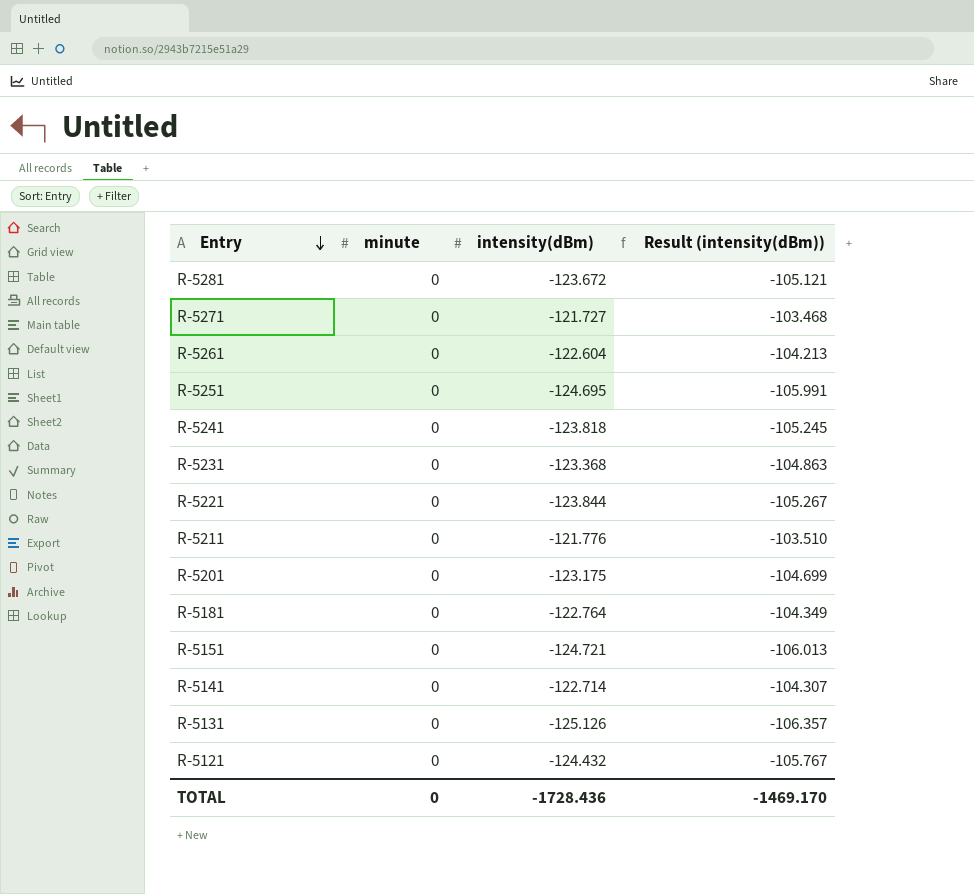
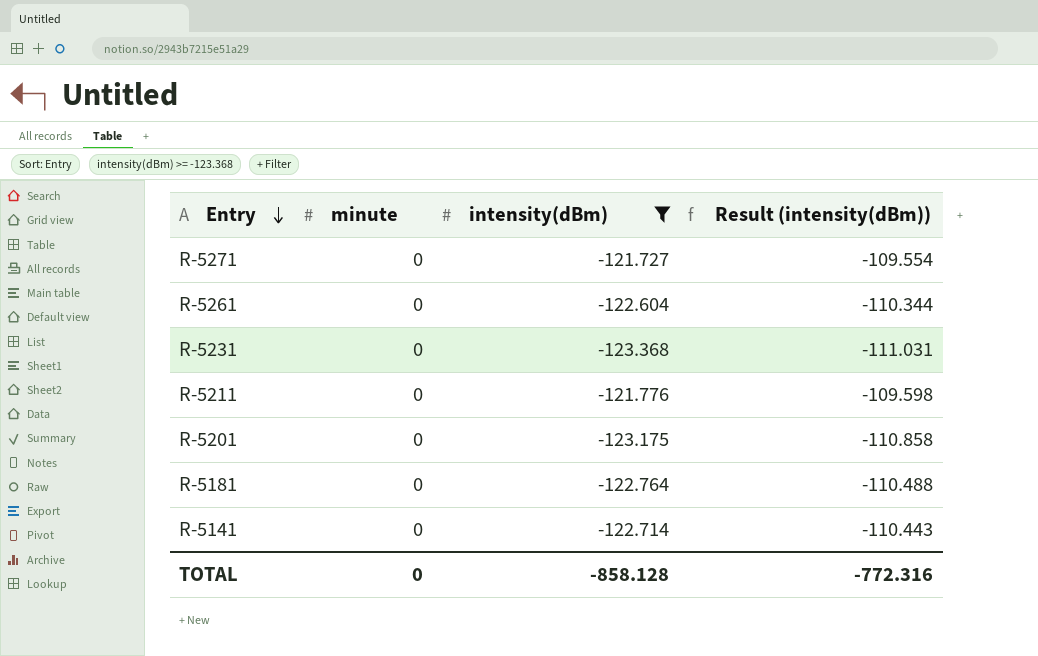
filter: none -> intensity(dBm) >= -123.368
column Result (intensity(dBm)) | formula: [intensity(dBm)] * 0.85 -> [intensity(dBm)] * 0.9
TOTAL | intensity(dBm): -1728.436 -> -858.128
TOTAL | Result (intensity(dBm)): -1469.170 -> -772.316

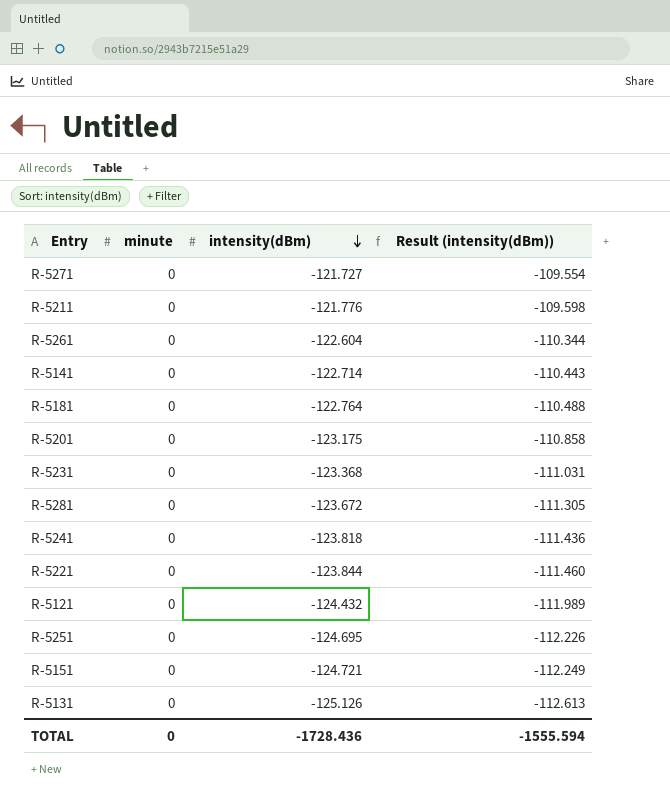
filter: intensity(dBm) >= -123.368 -> none
row order: Entry descending -> intensity(dBm) descending
TOTAL | intensity(dBm): -858.128 -> -1728.436
TOTAL | Result (intensity(dBm)): -772.316 -> -1555.594

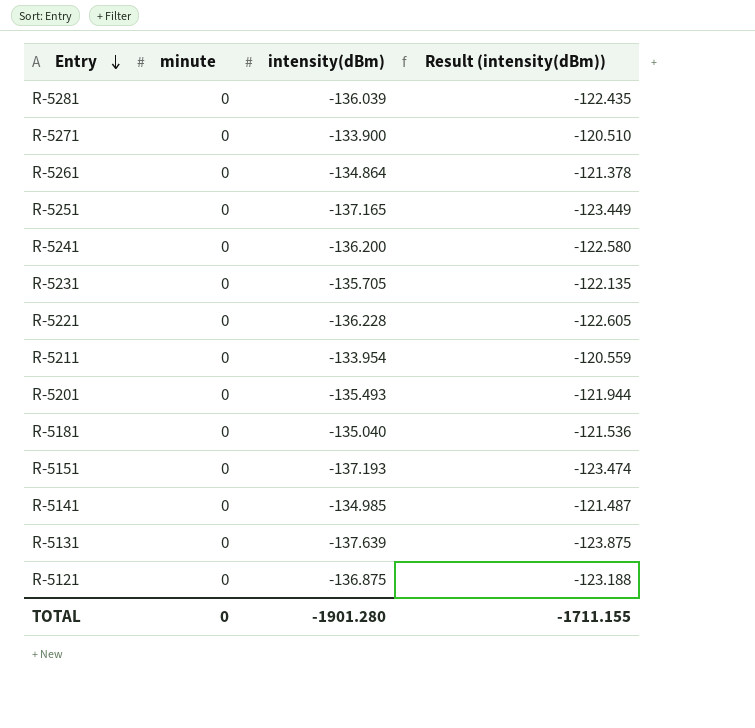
row order: intensity(dBm) descending -> Entry descending
R-5281 | intensity(dBm): -123.672 -> -136.039
R-5281 | Result (intensity(dBm)): -111.305 -> -122.435
R-5271 | intensity(dBm): -121.727 -> -133.900
R-5271 | Result (intensity(dBm)): -109.554 -> -120.510
R-5261 | intensity(dBm): -122.604 -> -134.864
R-5261 | Result (intensity(dBm)): -110.344 -> -121.378
R-5251 | intensity(dBm): -124.695 -> -137.165
R-5251 | Result (intensity(dBm)): -112.226 -> -123.449
R-5241 | intensity(dBm): -123.818 -> -136.200
R-5241 | Result (intensity(dBm)): -111.436 -> -122.580
R-5231 | intensity(dBm): -123.368 -> -135.705
R-5231 | Result (intensity(dBm)): -111.031 -> -122.135
R-5221 | intensity(dBm): -123.844 -> -136.228
R-5221 | Result (intensity(dBm)): -111.460 -> -122.605
R-5211 | intensity(dBm): -121.776 -> -133.954
R-5211 | Result (intensity(dBm)): -109.598 -> -120.559
R-5201 | intensity(dBm): -123.175 -> -135.493
R-5201 | Result (intensity(dBm)): -110.858 -> -121.944
R-5181 | intensity(dBm): -122.764 -> -135.040
R-5181 | Result (intensity(dBm)): -110.488 -> -121.536
R-5151 | intensity(dBm): -124.721 -> -137.193
R-5151 | Result (intensity(dBm)): -112.249 -> -123.474
R-5141 | intensity(dBm): -122.714 -> -134.985
R-5141 | Result (intensity(dBm)): -110.443 -> -121.487
R-5131 | intensity(dBm): -125.126 -> -137.639
R-5131 | Result (intensity(dBm)): -112.613 -> -123.875
R-5121 | intensity(dBm): -124.432 -> -136.875
R-5121 | Result (intensity(dBm)): -111.989 -> -123.188
TOTAL | intensity(dBm): -1728.436 -> -1901.280
TOTAL | Result (intensity(dBm)): -1555.594 -> -1711.155

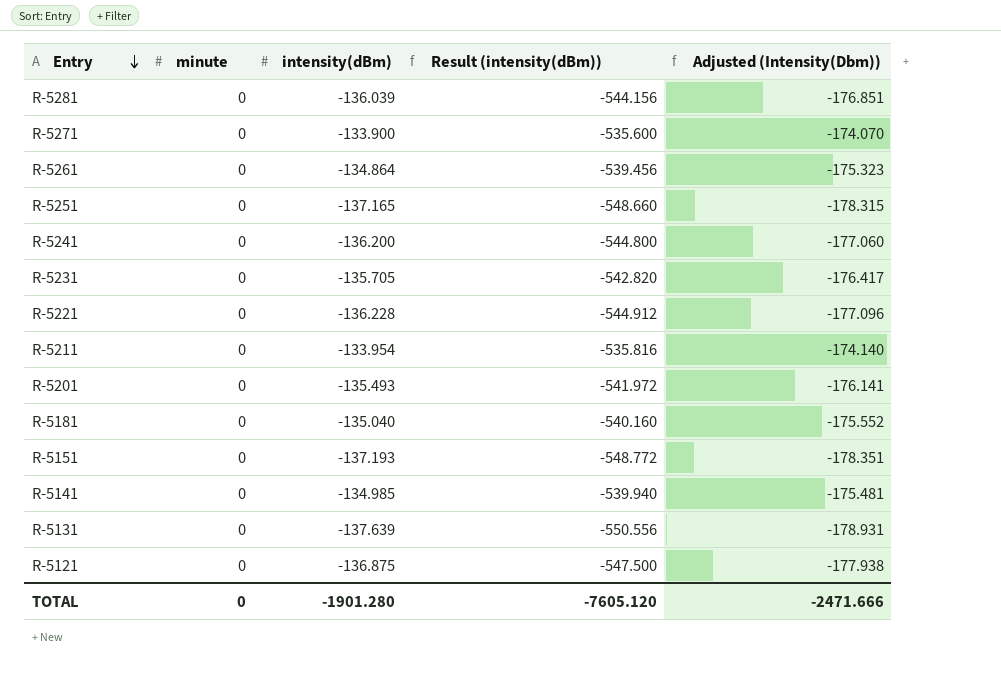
column Result (intensity(dBm)) | formula: [intensity(dBm)] * 0.9 -> [intensity(dBm)] * 4
column Adjusted (Intensity(Dbm)) | formula: none -> [intensity(dBm)] * 1.3
TOTAL | Result (intensity(dBm)): -1711.155 -> -7605.120

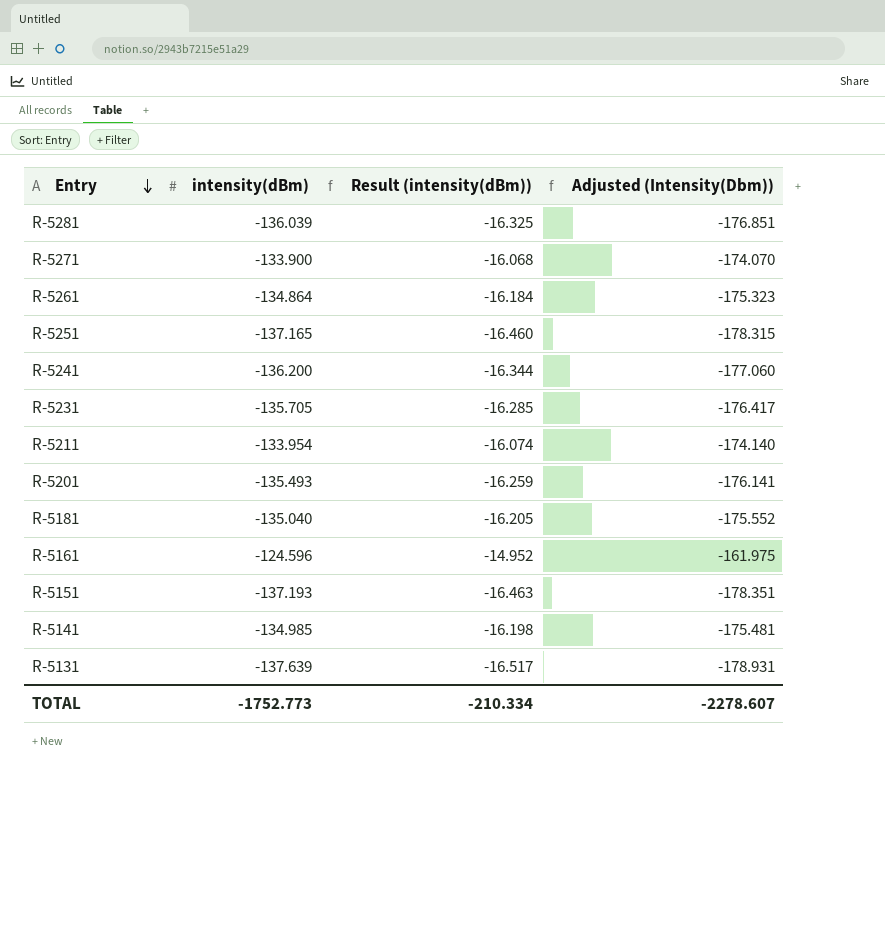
column minute | position: 2 -> none
column Result (intensity(dBm)) | formula: [intensity(dBm)] * 4 -> [intensity(dBm)] * 0.12
row R-5221: 0 | -136.228 | -544.912 | -177.096 -> none
row R-5121: 0 | -136.875 | -547.500 | -177.938 -> none
row R-5161: none -> -124.596 | -14.952 | -161.975
TOTAL | intensity(dBm): -1901.280 -> -1752.773
TOTAL | Result (intensity(dBm)): -7605.120 -> -210.334
TOTAL | Adjusted (Intensity(Dbm)): -2471.666 -> -2278.607

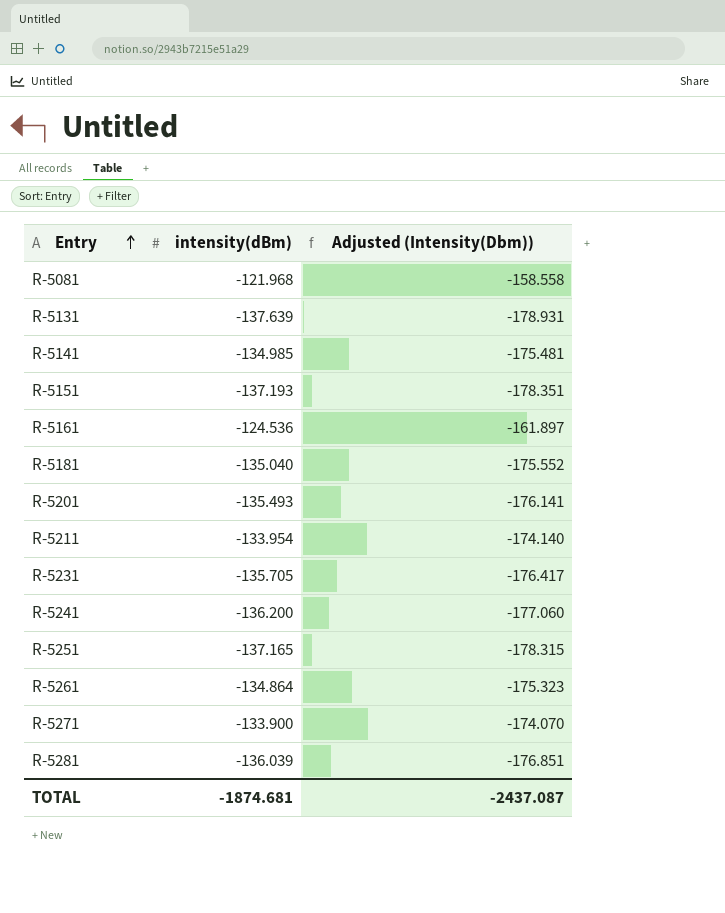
row order: Entry descending -> Entry ascending
column Result (intensity(dBm)) | formula: [intensity(dBm)] * 0.12 -> none
row R-5081: none -> -121.968 | -158.558
R-5161 | intensity(dBm): -124.596 -> -124.536
R-5161 | Adjusted (Intensity(Dbm)): -161.975 -> -161.897
TOTAL | intensity(dBm): -1752.773 -> -1874.681
TOTAL | Adjusted (Intensity(Dbm)): -2278.607 -> -2437.087

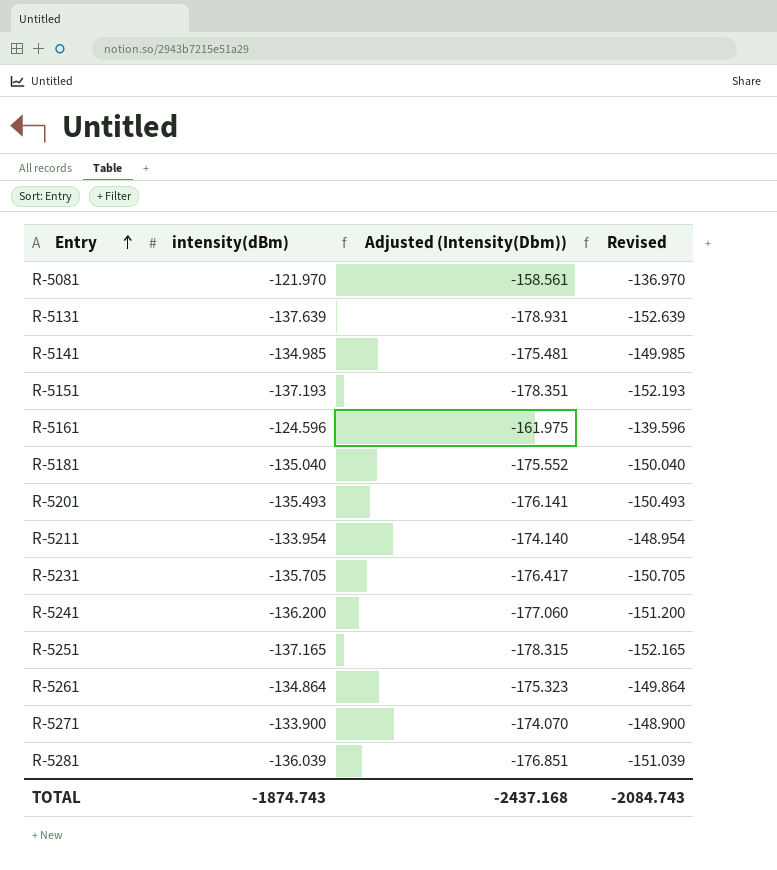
column Revised | formula: none -> [intensity(dBm)] - 15
R-5081 | intensity(dBm): -121.968 -> -121.970
R-5081 | Adjusted (Intensity(Dbm)): -158.558 -> -158.561
R-5161 | intensity(dBm): -124.536 -> -124.596
R-5161 | Adjusted (Intensity(Dbm)): -161.897 -> -161.975
TOTAL | intensity(dBm): -1874.681 -> -1874.743
TOTAL | Adjusted (Intensity(Dbm)): -2437.087 -> -2437.168

